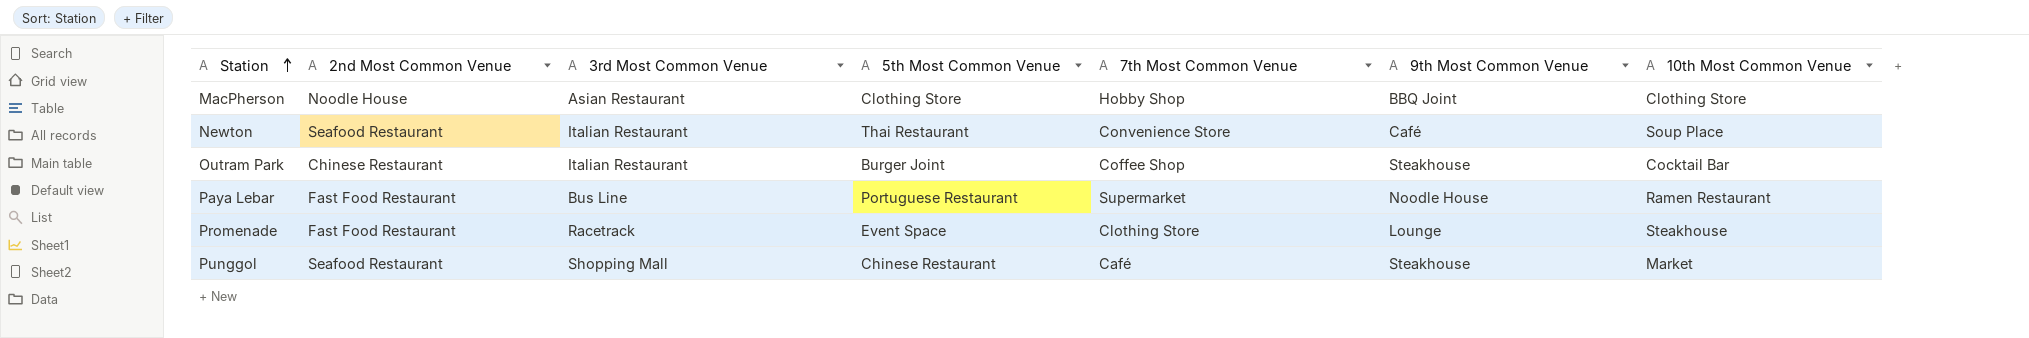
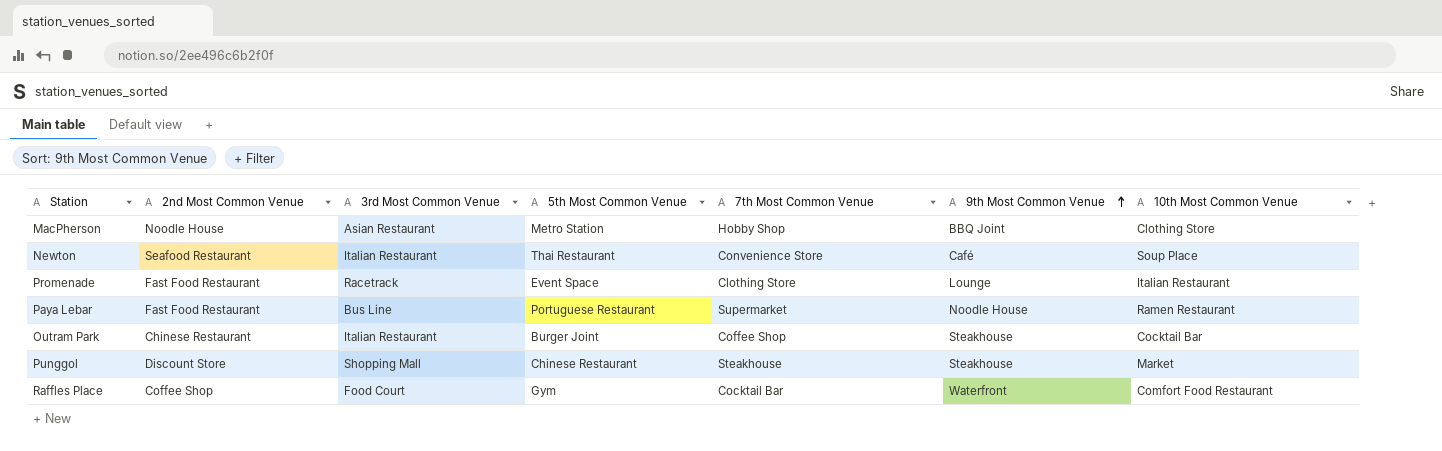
row order: Station ascending -> 9th Most Common Venue ascending
MacPherson | 5th Most Common Venue: Clothing Store -> Metro Station
Promenade | 10th Most Common Venue: Steakhouse -> Italian Restaurant
Punggol | 2nd Most Common Venue: Seafood Restaurant -> Discount Store
Punggol | 7th Most Common Venue: Café -> Steakhouse
row Raffles Place: none -> Coffee Shop | Food Court | Gym | Cocktail Bar | Waterfront | Comfort Food Restaurant

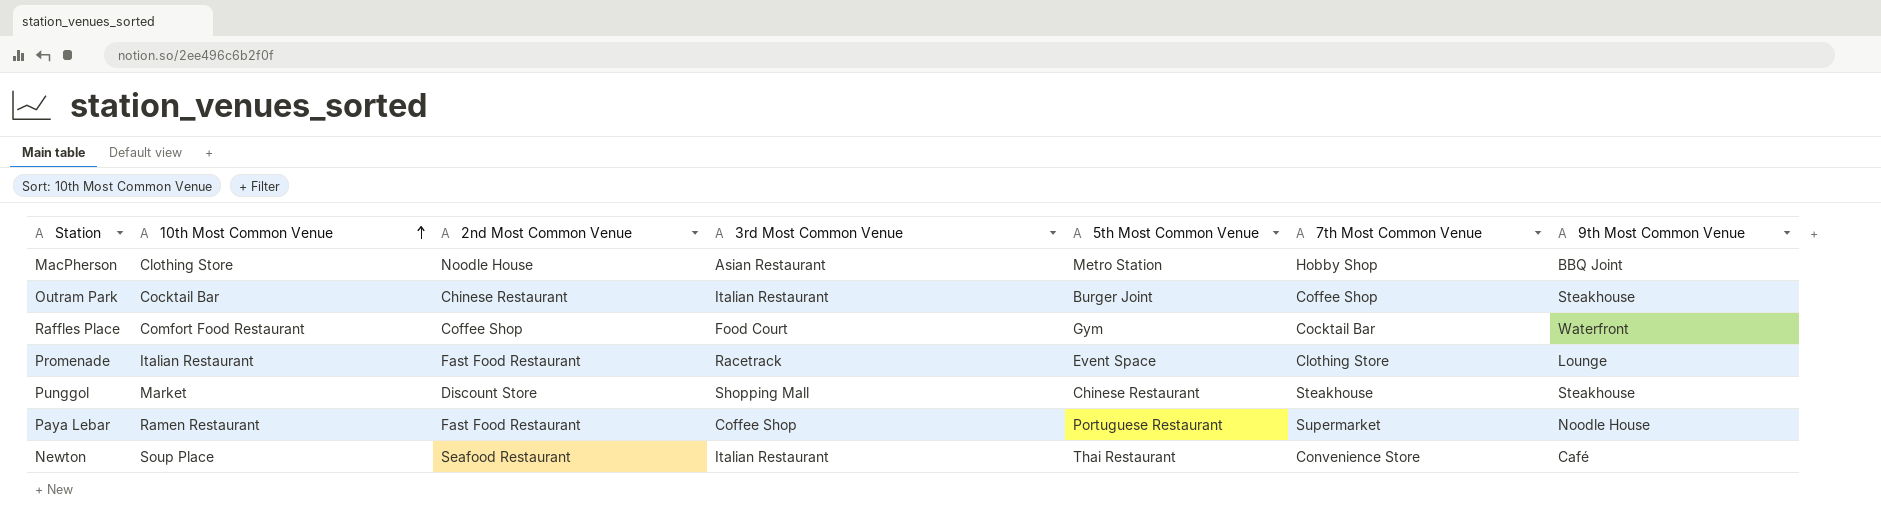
row order: 9th Most Common Venue ascending -> 10th Most Common Venue ascending
column 10th Most Common Venue | position: 7 -> 2
Paya Lebar | 3rd Most Common Venue: Bus Line -> Coffee Shop

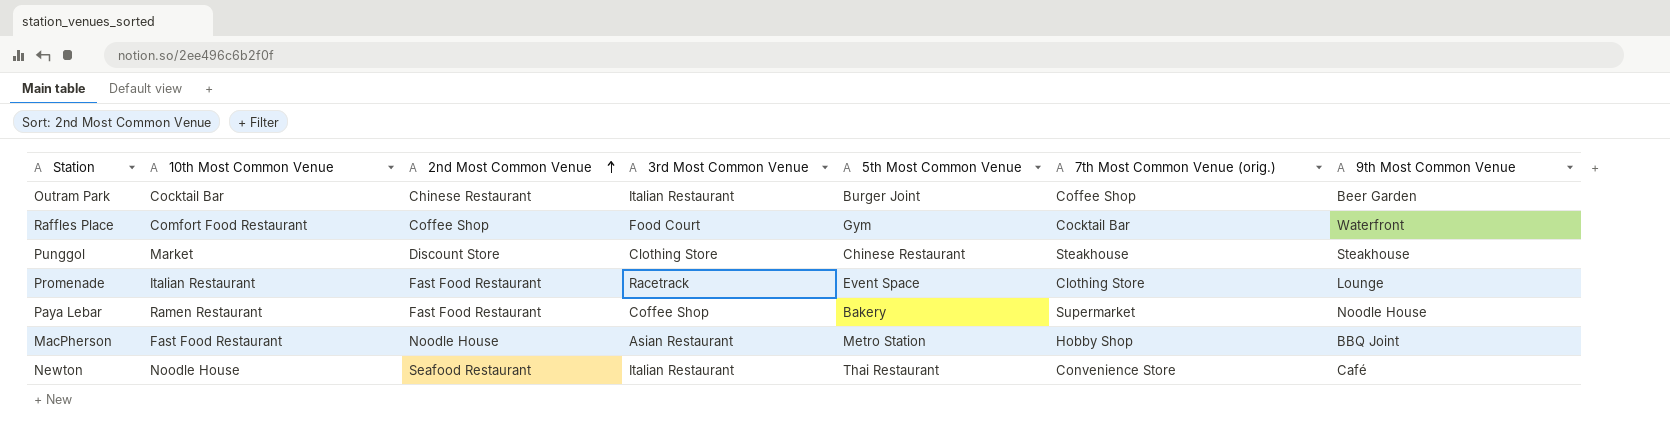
row order: 10th Most Common Venue ascending -> 2nd Most Common Venue ascending
column name: 7th Most Common Venue -> 7th Most Common Venue (orig.)
Outram Park | 9th Most Common Venue: Steakhouse -> Beer Garden
Punggol | 3rd Most Common Venue: Shopping Mall -> Clothing Store
Paya Lebar | 5th Most Common Venue: Portuguese Restaurant -> Bakery
MacPherson | 10th Most Common Venue: Clothing Store -> Fast Food Restaurant
Newton | 10th Most Common Venue: Soup Place -> Noodle House

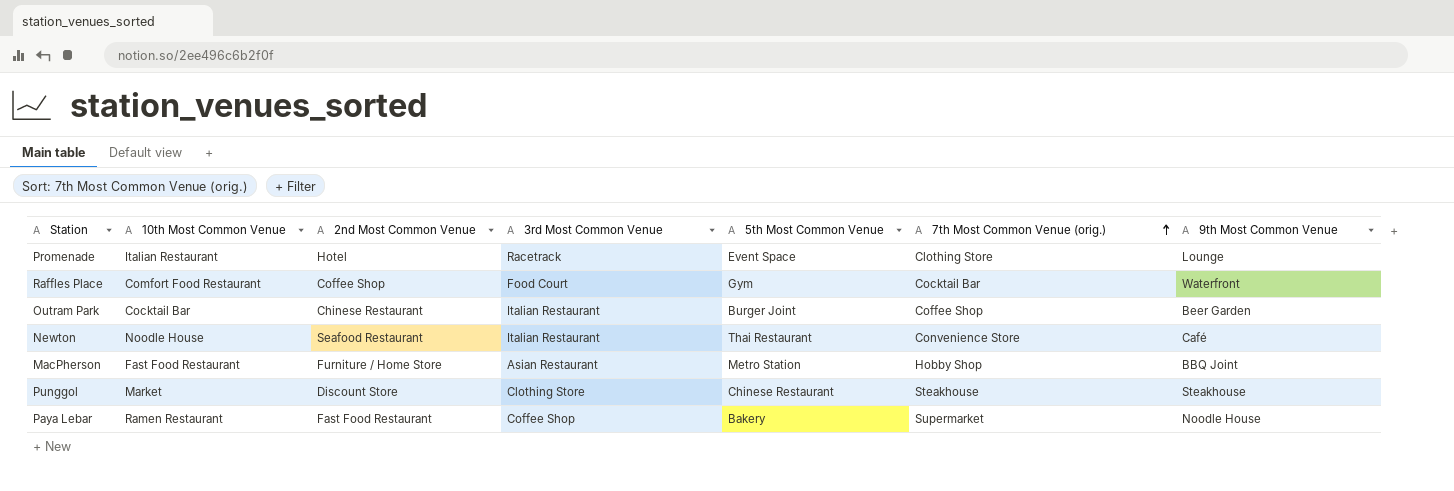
row order: 2nd Most Common Venue ascending -> 7th Most Common Venue (orig.) ascending
Promenade | 2nd Most Common Venue: Fast Food Restaurant -> Hotel
MacPherson | 2nd Most Common Venue: Noodle House -> Furniture / Home Store

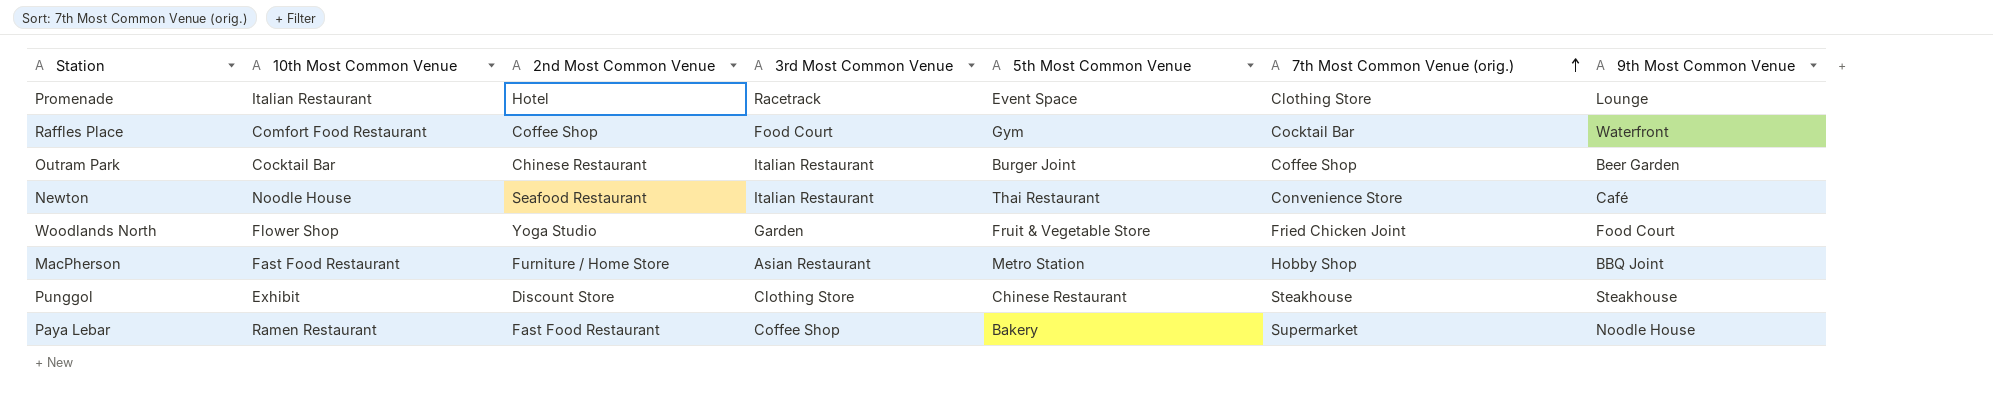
row Woodlands North: none -> Flower Shop | Yoga Studio | Garden | Fruit & Vegetable Store | Fried Chicken Joint | Food Court
Punggol | 10th Most Common Venue: Market -> Exhibit

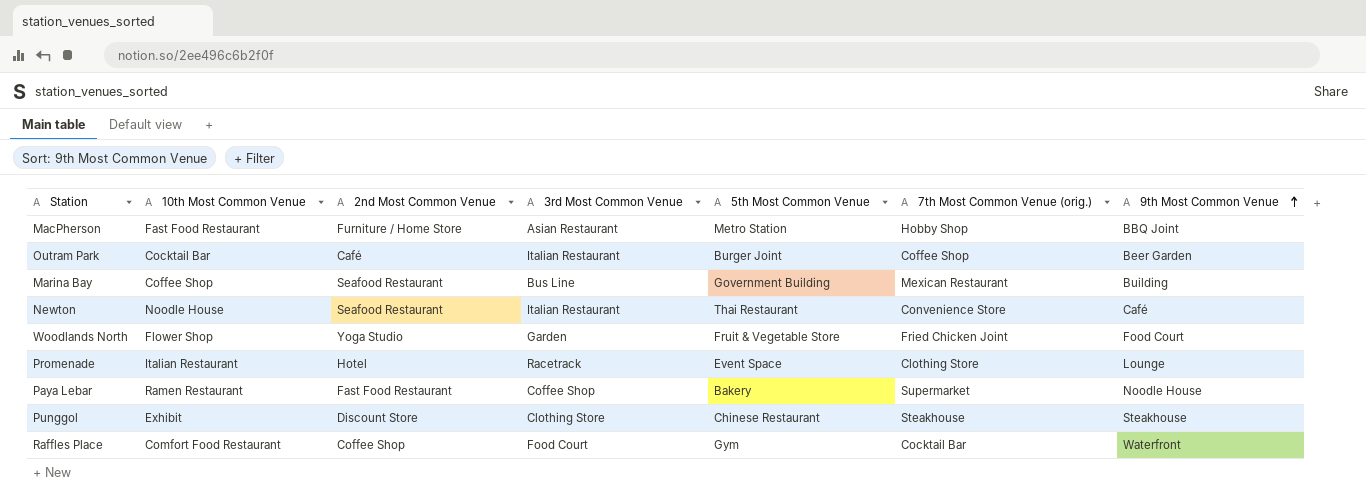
row order: 7th Most Common Venue (orig.) ascending -> 9th Most Common Venue ascending
Outram Park | 2nd Most Common Venue: Chinese Restaurant -> Café
row Marina Bay: none -> Coffee Shop | Seafood Restaurant | Bus Line | Government Building | Mexican Restaurant | Building

